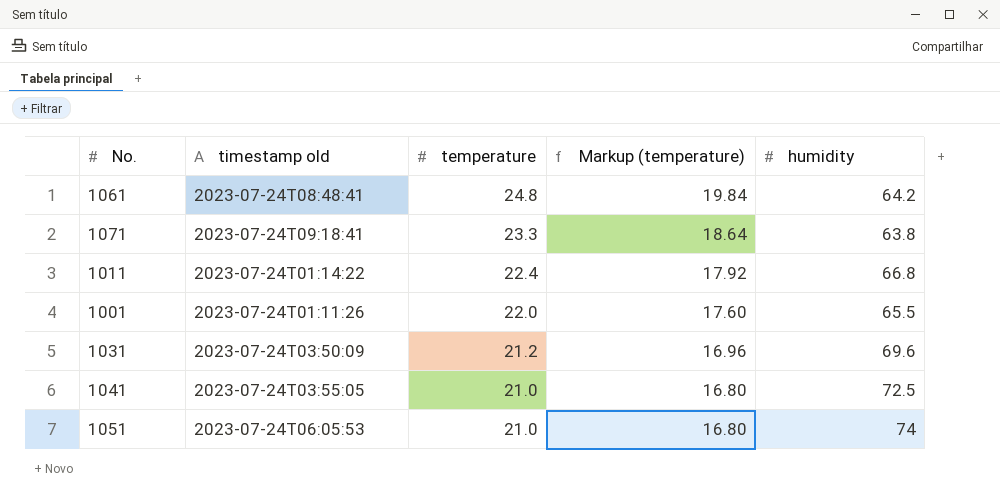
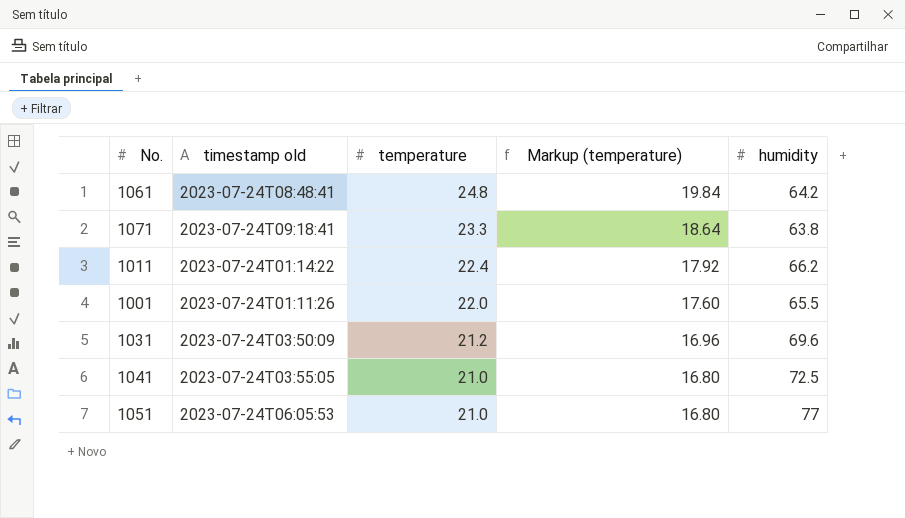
1011 | humidity: 66.8 -> 66.2
1051 | humidity: 74 -> 77

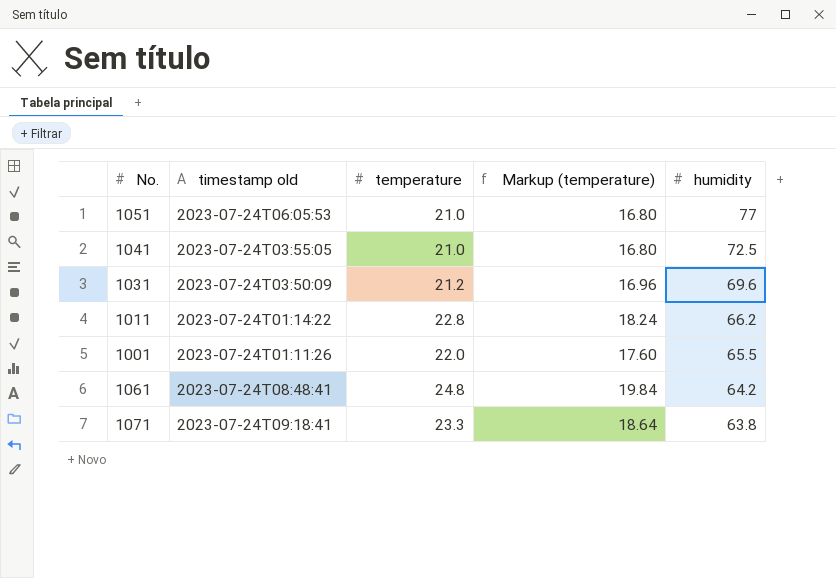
row order: temperature descending -> humidity descending
1011 | temperature: 22.4 -> 22.8
1011 | Markup (temperature): 17.92 -> 18.24

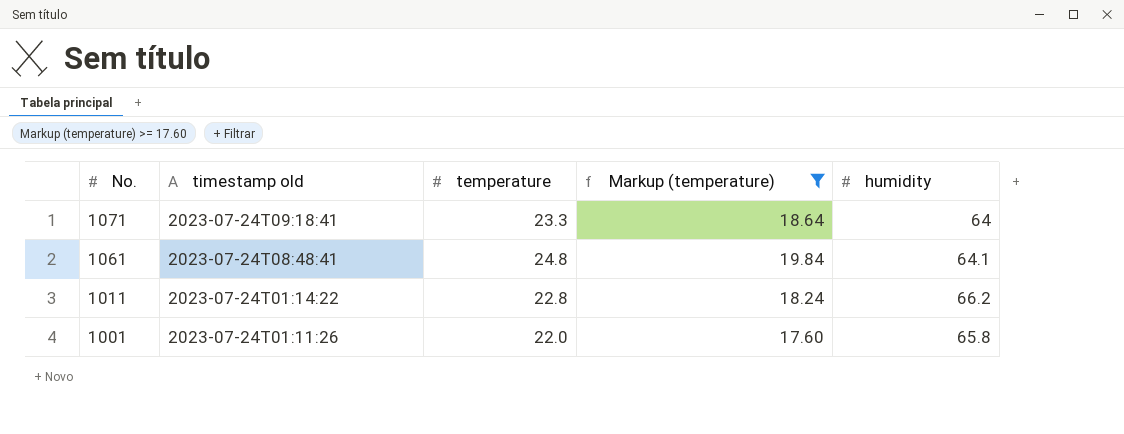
filter: none -> Markup (temperature) >= 17.60
row order: humidity descending -> No. descending
1071 | humidity: 63.8 -> 64
1061 | humidity: 64.2 -> 64.1
1001 | humidity: 65.5 -> 65.8

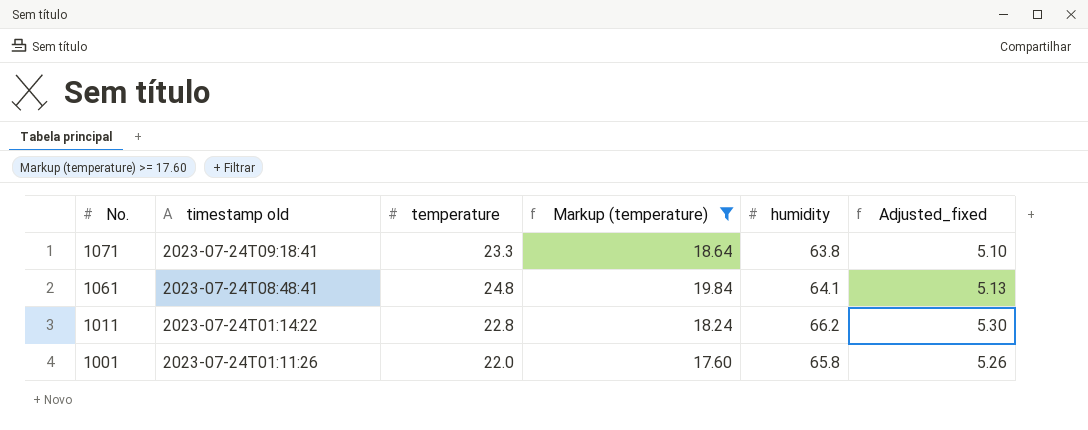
column Adjusted_fixed | formula: none -> [humidity] * 0.08
1071 | humidity: 64 -> 63.8

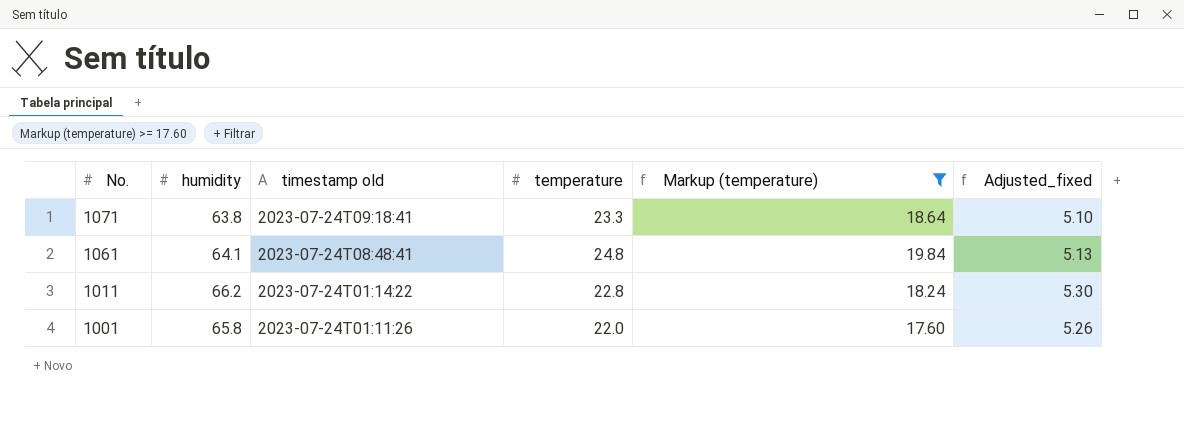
column humidity | position: 5 -> 2

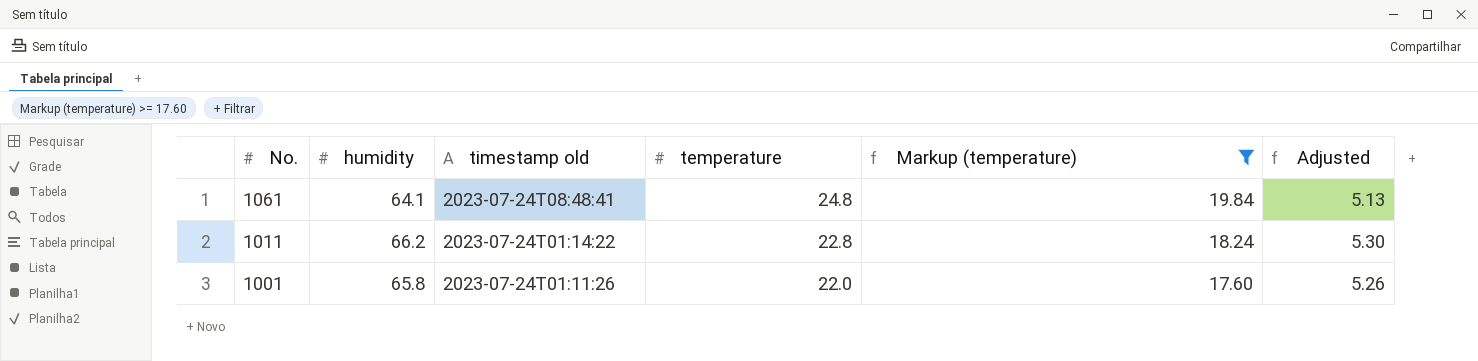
column name: Adjusted_fixed -> Adjusted
row 1071: 63.8 | 2023-07-24T09:18:41 | 23.3 | 18.64 | 5.10 -> none

